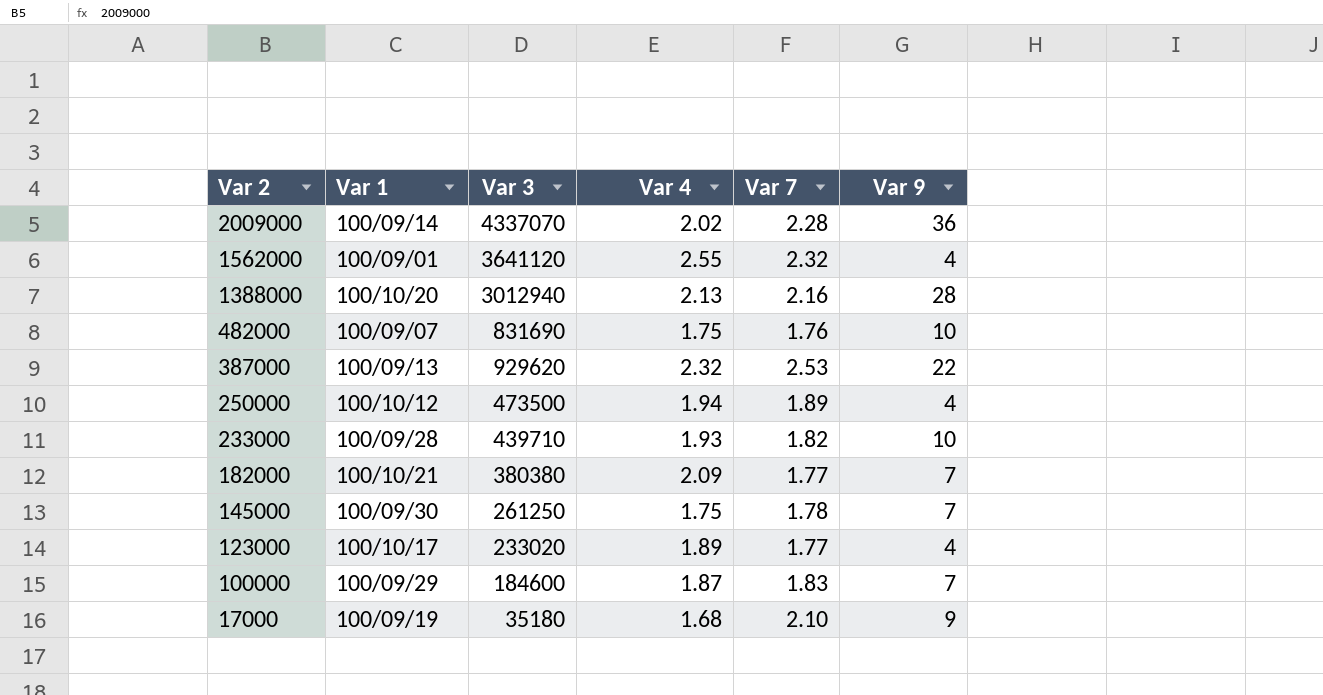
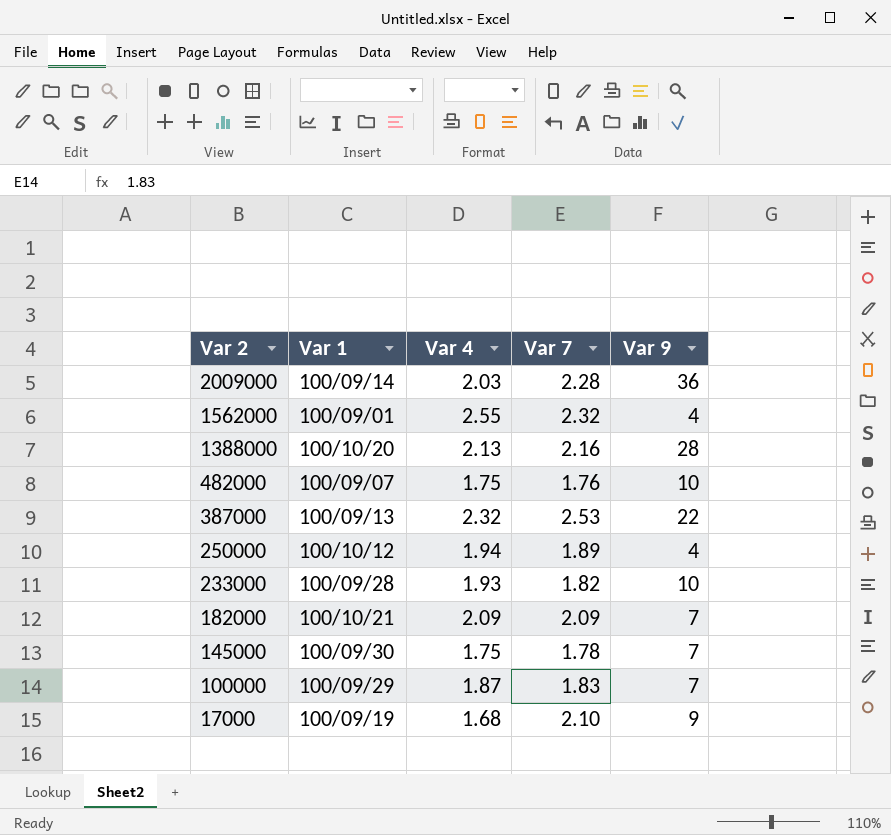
column Var 3 | position: 3 -> none
row 123000: 100/10/17 | 233020 | 1.89 | 1.77 | 4 -> none
2009000 | Var 4: 2.02 -> 2.03
182000 | Var 7: 1.77 -> 2.09

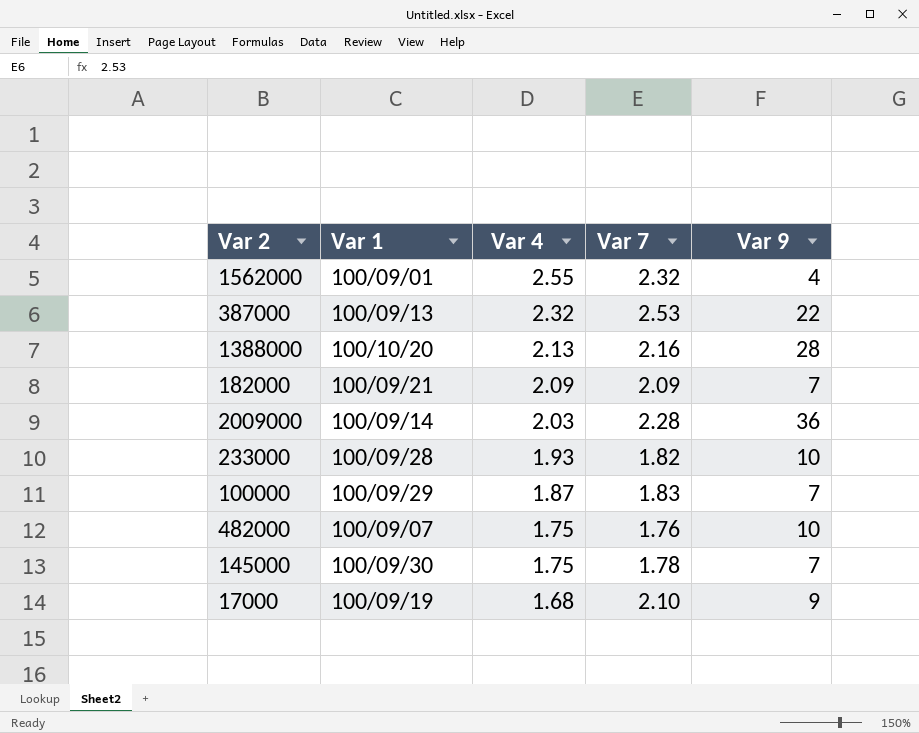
row order: Var 2 descending -> Var 4 descending
row 250000: 100/10/12 | 1.94 | 1.89 | 4 -> none
182000 | Var 1: 100/10/21 -> 100/09/21

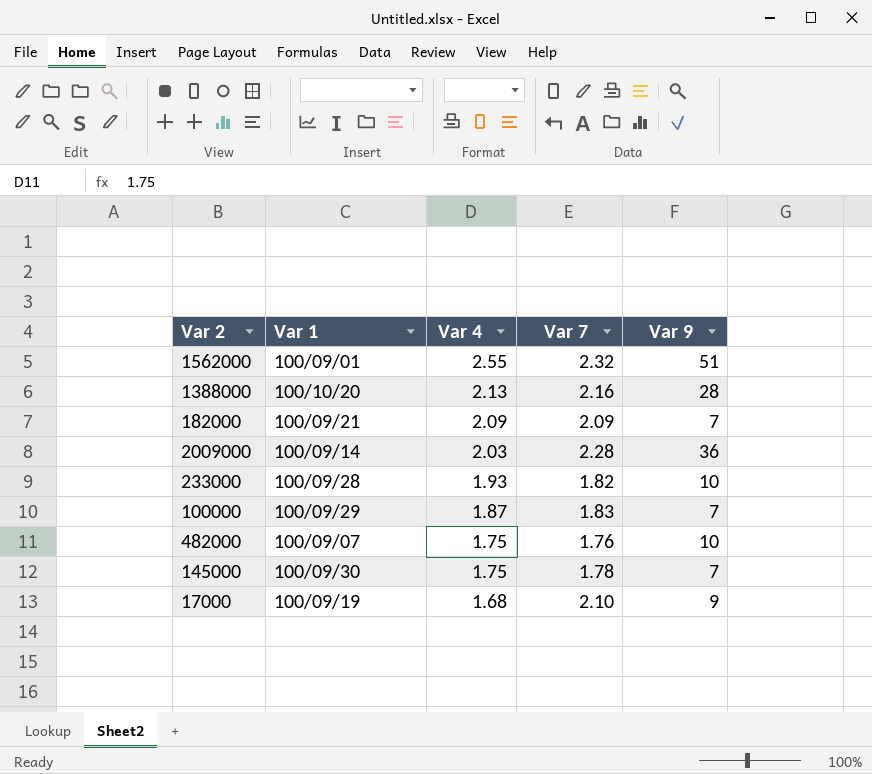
row 387000: 100/09/13 | 2.32 | 2.53 | 22 -> none
1562000 | Var 9: 4 -> 51

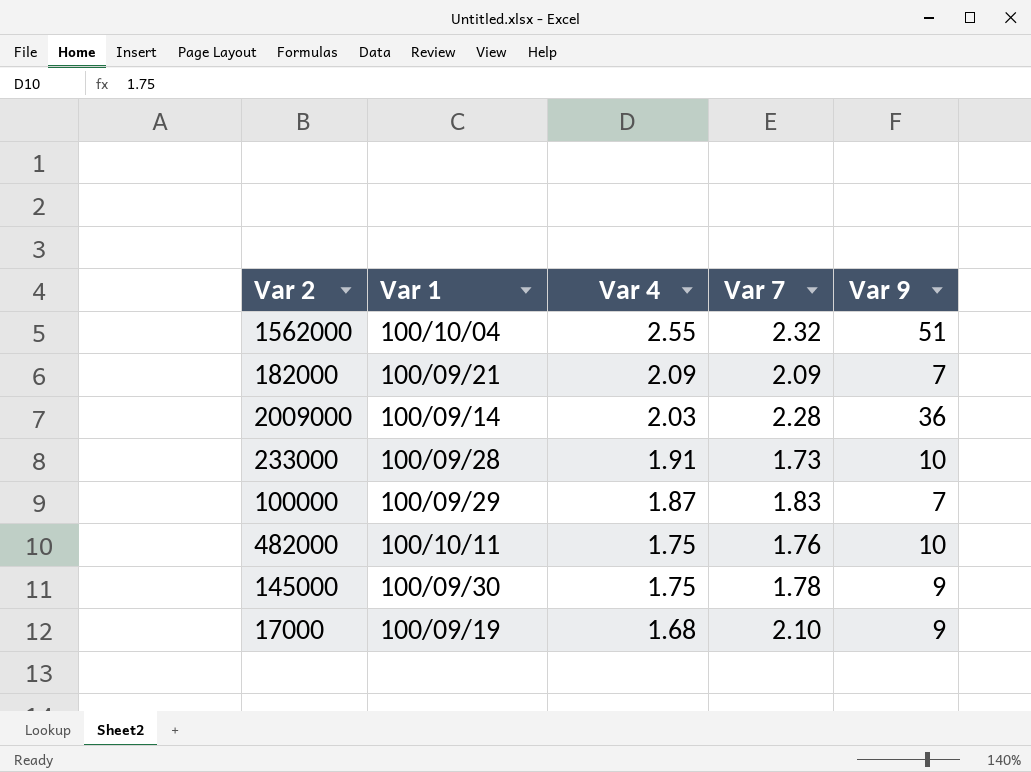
row 1388000: 100/10/20 | 2.13 | 2.16 | 28 -> none
1562000 | Var 1: 100/09/01 -> 100/10/04
233000 | Var 4: 1.93 -> 1.91
233000 | Var 7: 1.82 -> 1.73
482000 | Var 1: 100/09/07 -> 100/10/11
145000 | Var 9: 7 -> 9

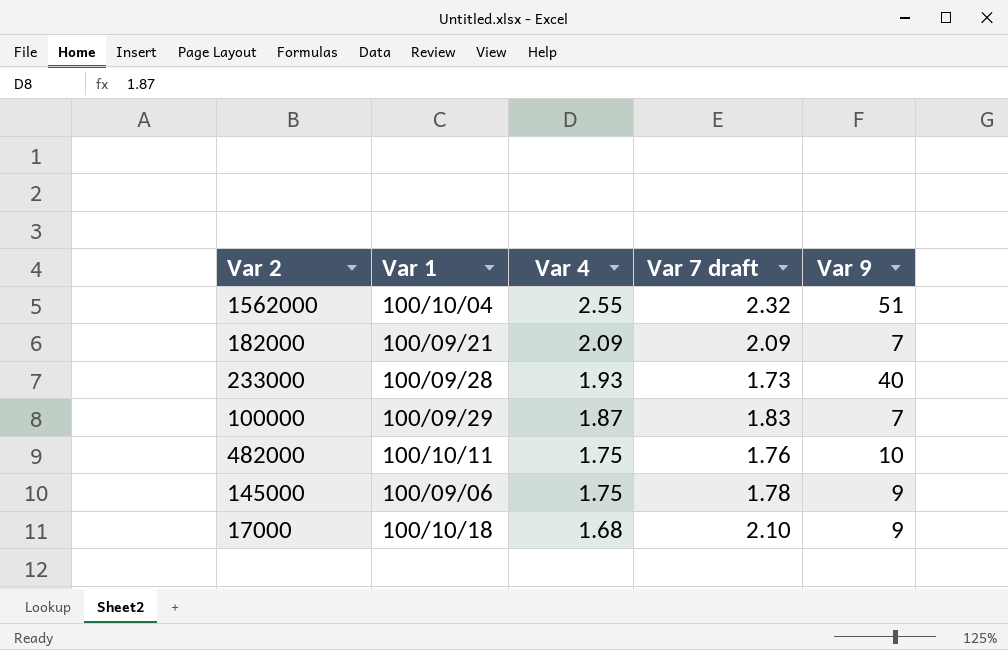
column name: Var 7 -> Var 7 draft
row 2009000: 100/09/14 | 2.03 | 2.28 | 36 -> none
233000 | Var 4: 1.91 -> 1.93
233000 | Var 9: 10 -> 40
145000 | Var 1: 100/09/30 -> 100/09/06
17000 | Var 1: 100/09/19 -> 100/10/18

